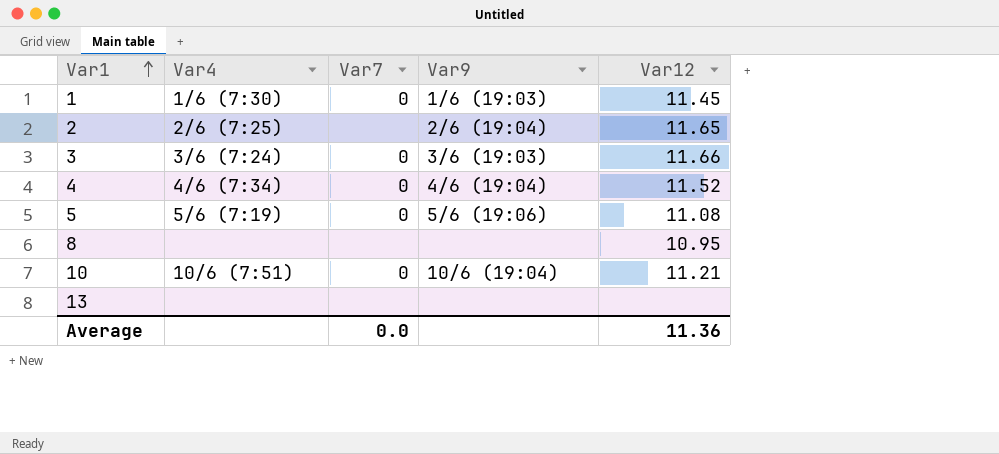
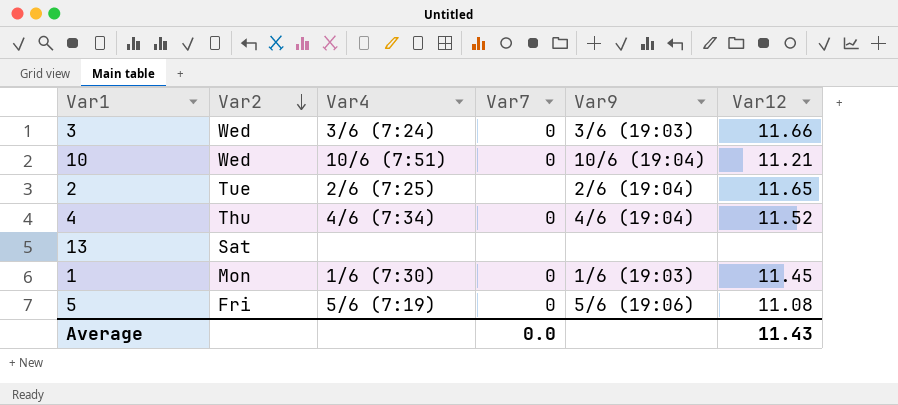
row order: Var1 ascending -> Var2 descending
column Var2 | position: none -> 2
row 8: none | none | none | 10.95 -> none
Average | Var12: 11.36 -> 11.43

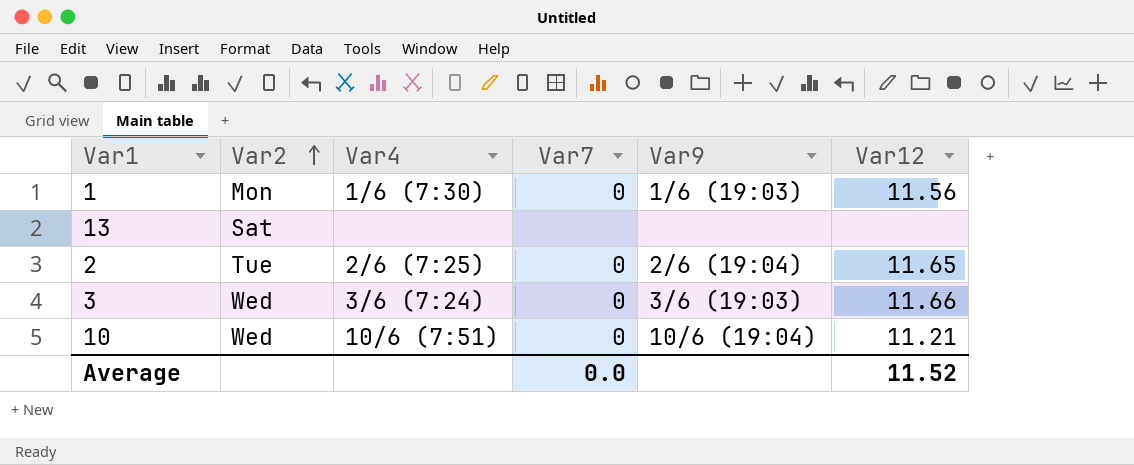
row order: Var2 descending -> Var2 ascending
row 4: Thu | 4/6 (7:34) | 0 | 4/6 (19:04) | 11.52 -> none
row 5: Fri | 5/6 (7:19) | 0 | 5/6 (19:06) | 11.08 -> none
1 | Var12: 11.45 -> 11.56
2 | Var7: none -> 0
Average | Var12: 11.43 -> 11.52

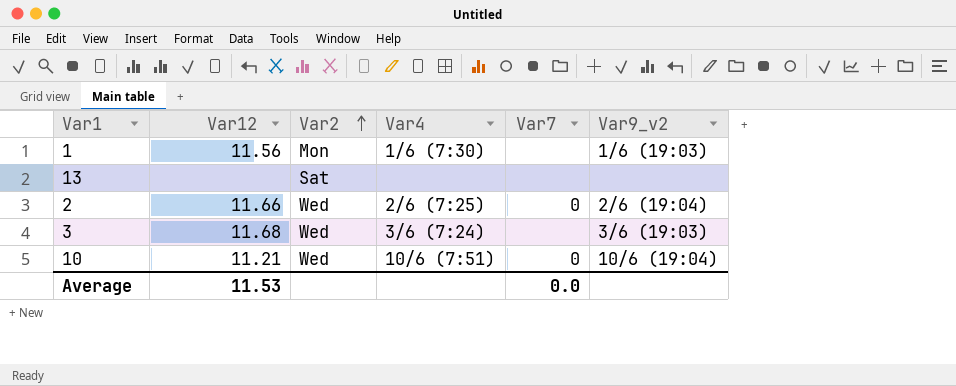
column Var12 | position: 6 -> 2
column name: Var9 -> Var9_v2
1 | Var7: 0 -> none
2 | Var12: 11.65 -> 11.66
2 | Var2: Tue -> Wed
3 | Var12: 11.66 -> 11.68
3 | Var7: 0 -> none
Average | Var12: 11.52 -> 11.53

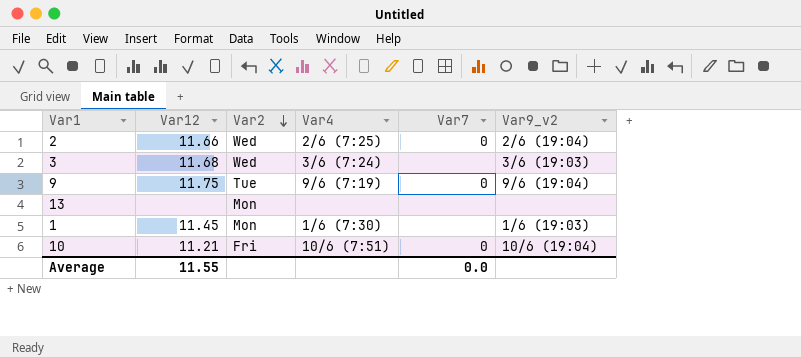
row order: Var2 ascending -> Var2 descending
row 9: none -> 11.75 | Tue | 9/6 (7:19) | 0 | 9/6 (19:04)
13 | Var2: Sat -> Mon
1 | Var12: 11.56 -> 11.45
10 | Var2: Wed -> Fri
Average | Var12: 11.53 -> 11.55

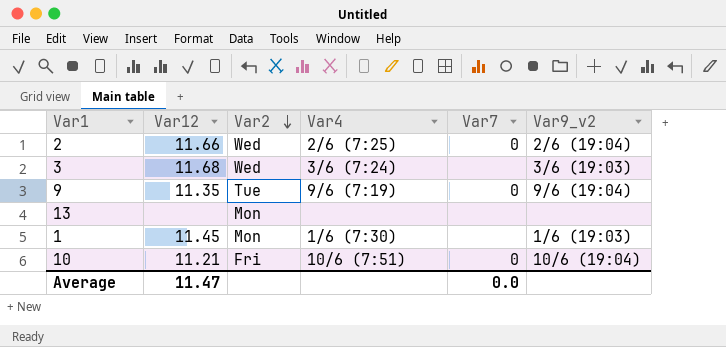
9 | Var12: 11.75 -> 11.35
Average | Var12: 11.55 -> 11.47

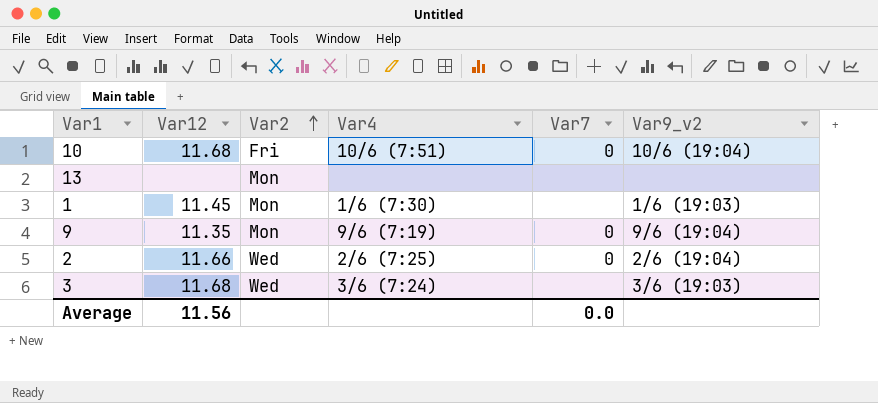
row order: Var2 descending -> Var2 ascending
10 | Var12: 11.21 -> 11.68
9 | Var2: Tue -> Mon
Average | Var12: 11.47 -> 11.56

